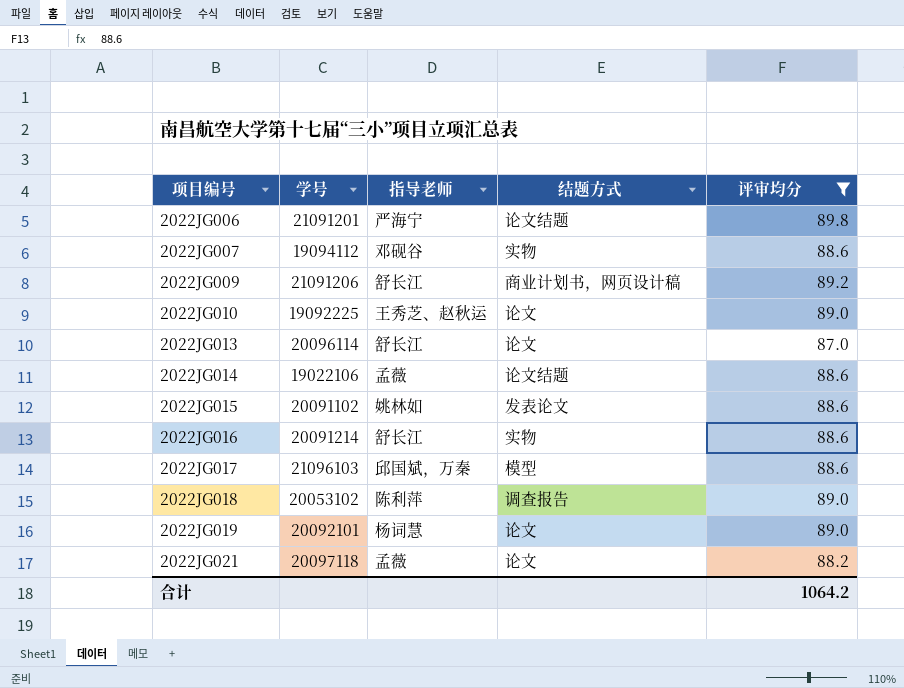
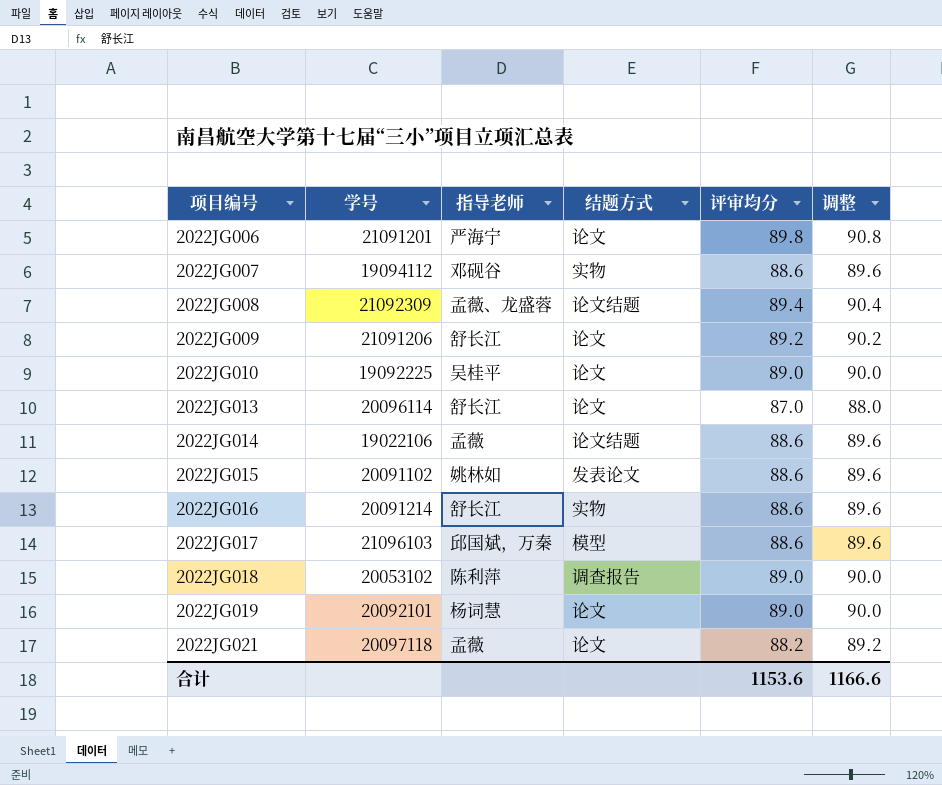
filter: 评审均分 != 89.4 -> none
column 调整 | formula: none -> [评审均分] + 1
2022JG006 | 结题方式: 论文结题 -> 论文
2022JG009 | 结题方式: 商业计划书，网页设计稿 -> 论文
2022JG010 | 指导老师: 王秀芝、赵秋运 -> 吴桂平
合计 | 评审均分: 1064.2 -> 1153.6

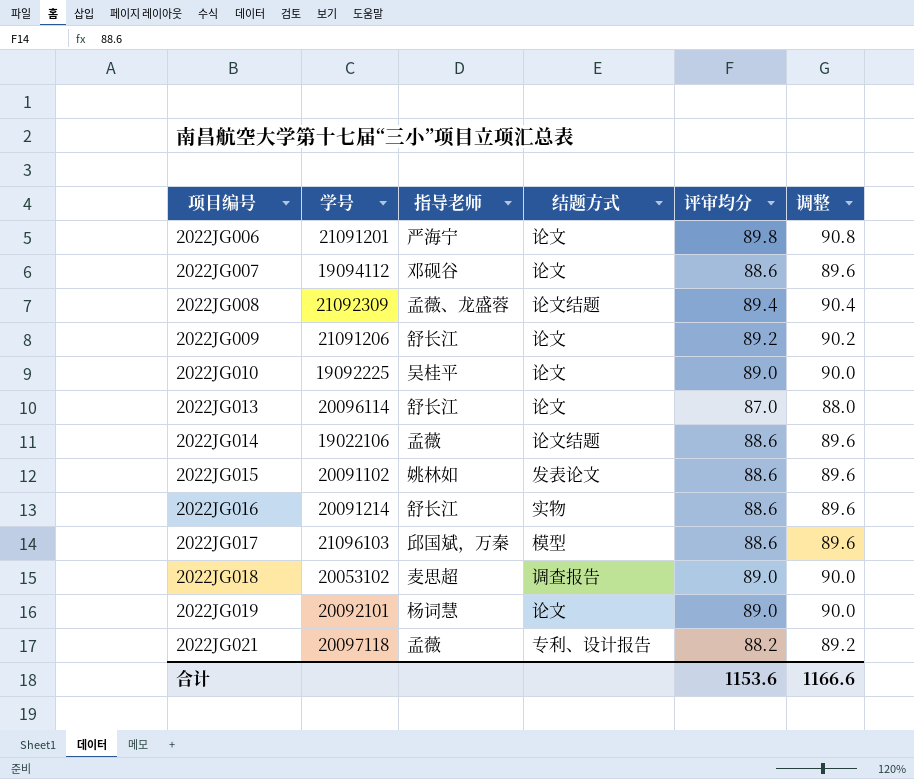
2022JG007 | 结题方式: 实物 -> 论文
2022JG018 | 指导老师: 陈利萍 -> 麦思超
2022JG021 | 结题方式: 论文 -> 专利、设计报告

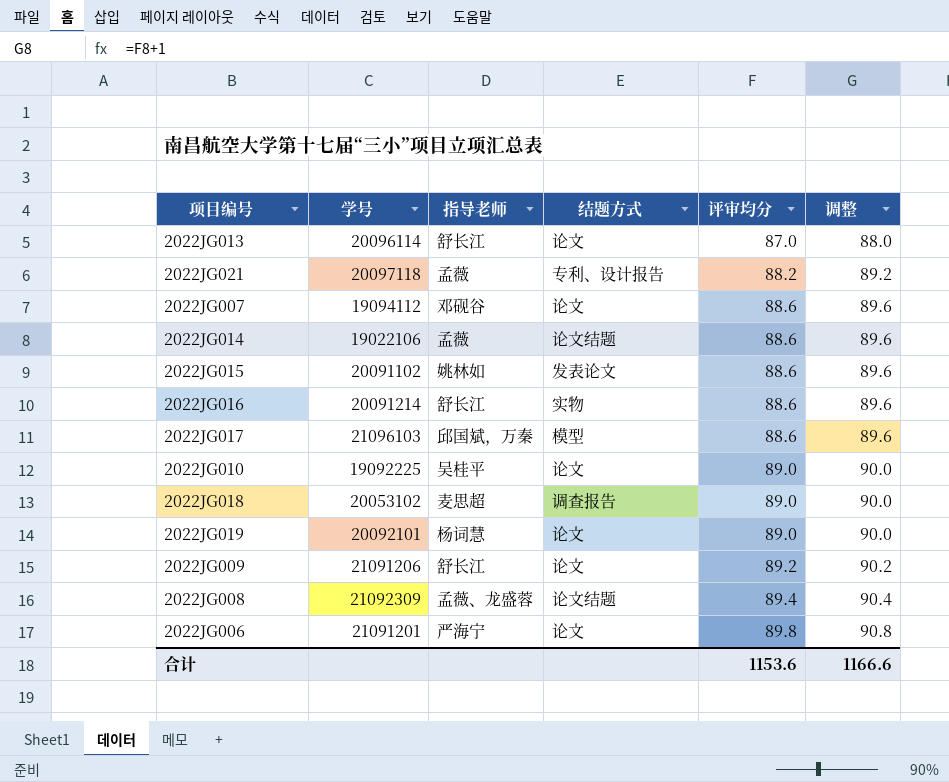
row order: 项目编号 ascending -> 评审均分 ascending

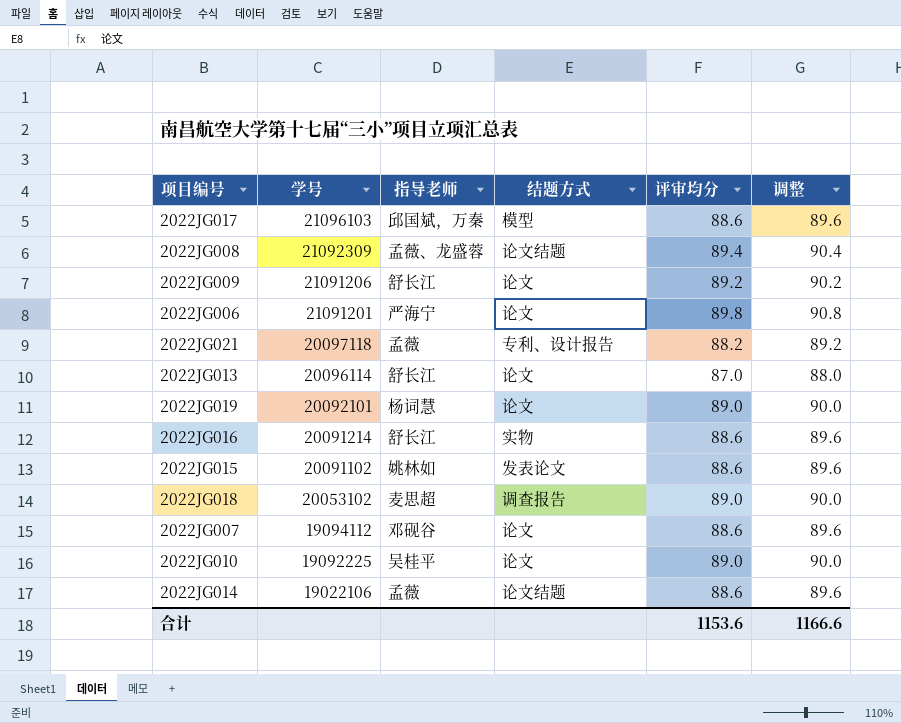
row order: 评审均分 ascending -> 学号 descending

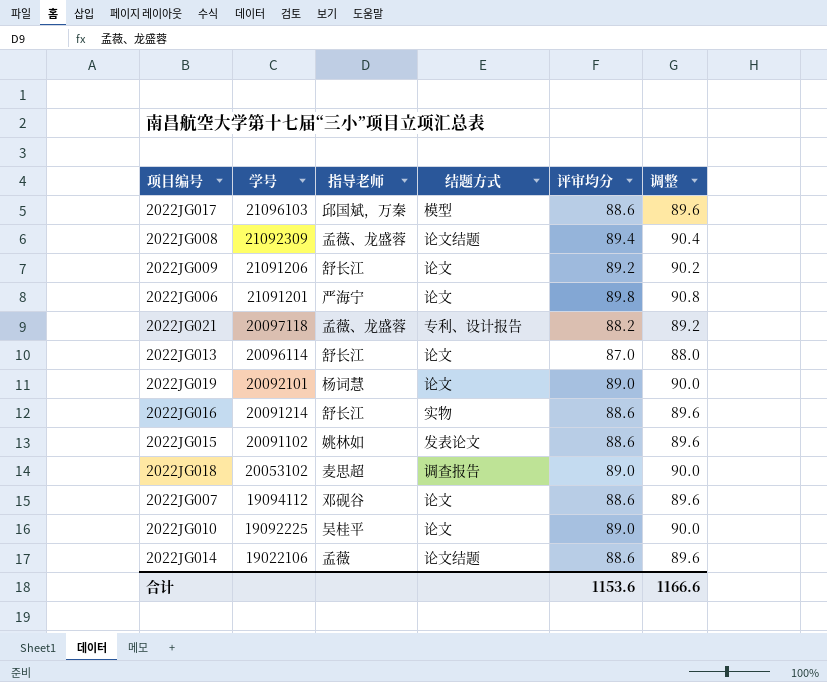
2022JG021 | 指导老师: 孟薇 -> 孟薇、龙盛蓉

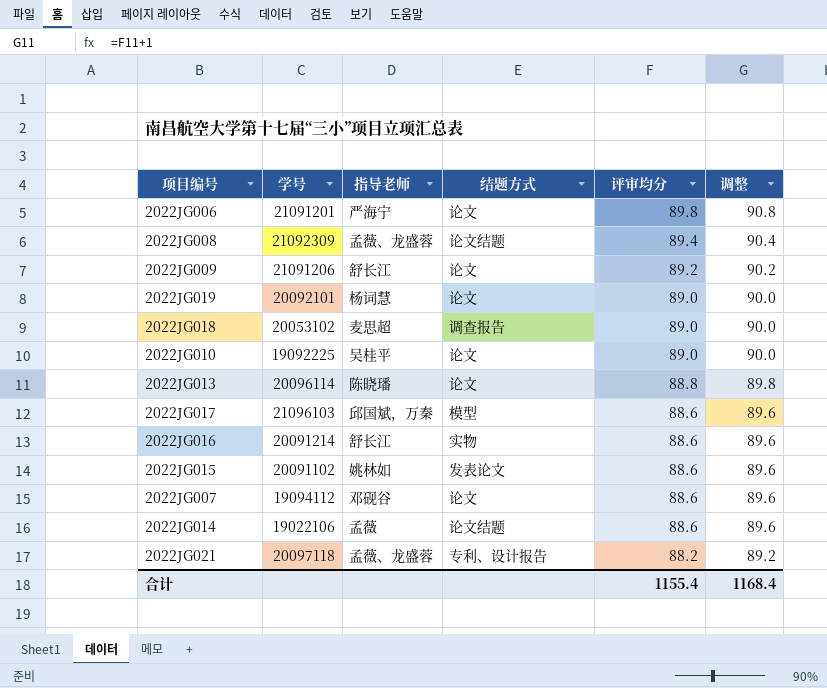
row order: 学号 descending -> 评审均分 descending
2022JG013 | 指导老师: 舒长江 -> 陈晓璠
2022JG013 | 评审均分: 87.0 -> 88.8
2022JG013 | 调整: 88.0 -> 89.8
合计 | 评审均分: 1153.6 -> 1155.4
合计 | 调整: 1166.6 -> 1168.4

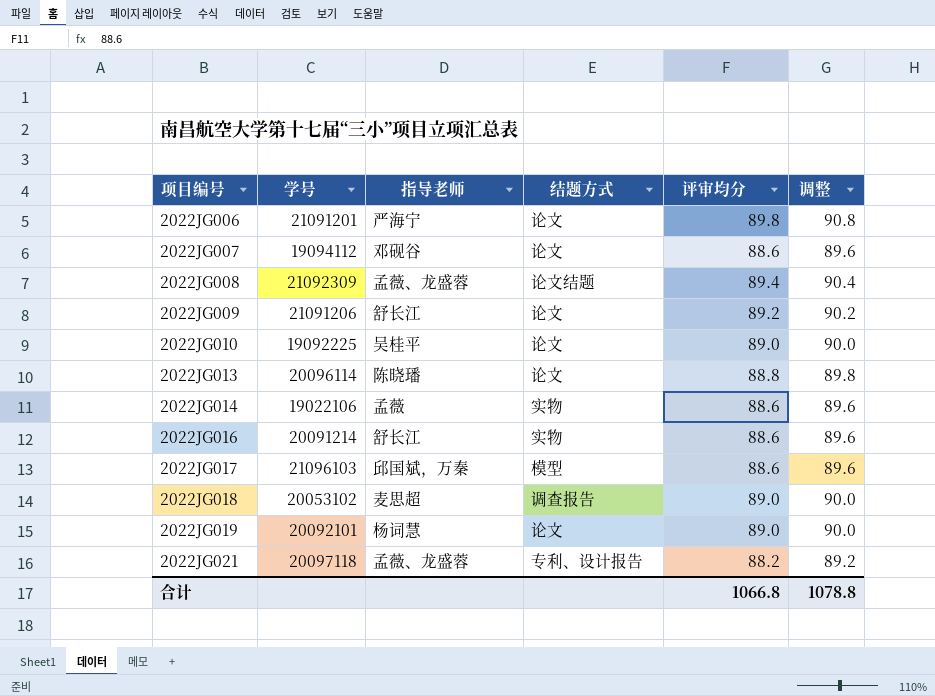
row order: 评审均分 descending -> 项目编号 ascending
row 2022JG015: 20091102 | 姚林如 | 发表论文 | 88.6 | 89.6 -> none
2022JG014 | 结题方式: 论文结题 -> 实物
合计 | 评审均分: 1155.4 -> 1066.8
合计 | 调整: 1168.4 -> 1078.8

